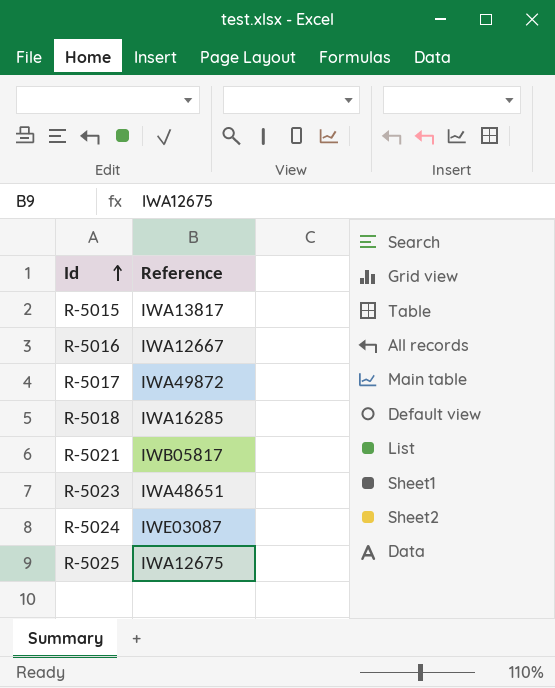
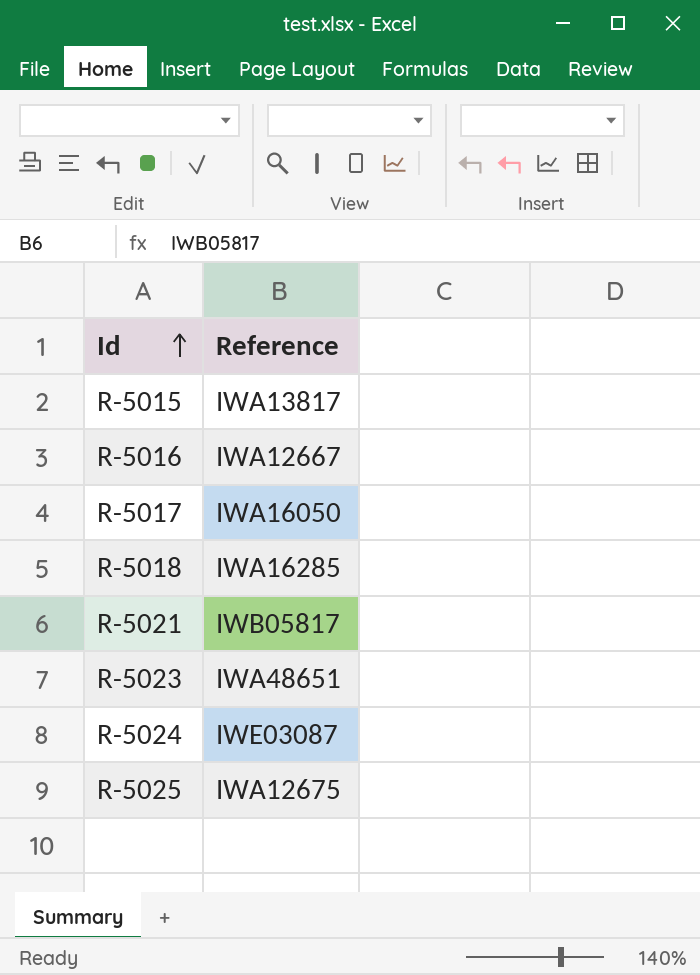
R-5017 | Reference: IWA49872 -> IWA16050

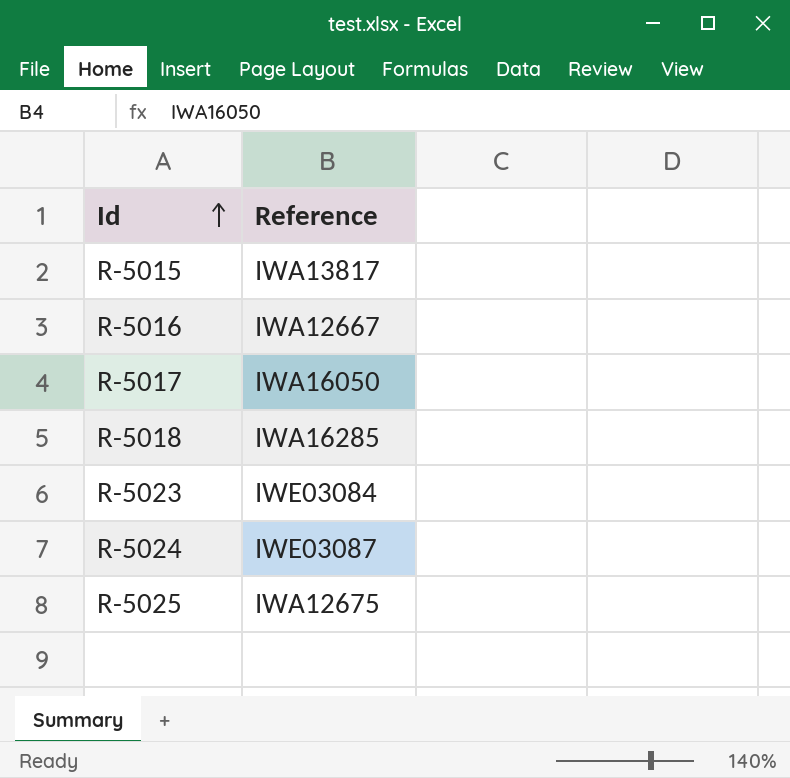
row R-5021: IWB05817 -> none
R-5023 | Reference: IWA48651 -> IWE03084

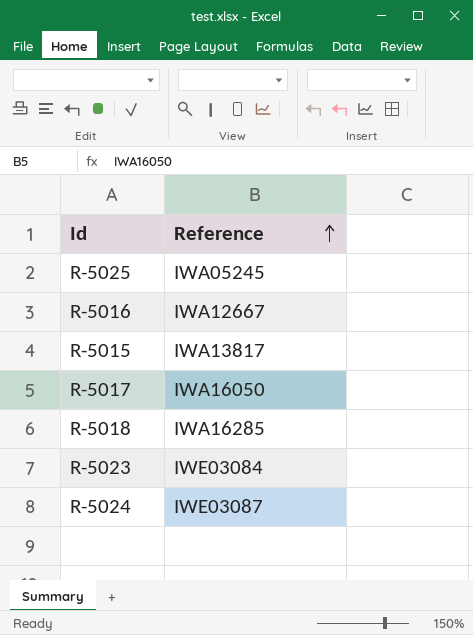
row order: Id ascending -> Reference ascending
R-5025 | Reference: IWA12675 -> IWA05245

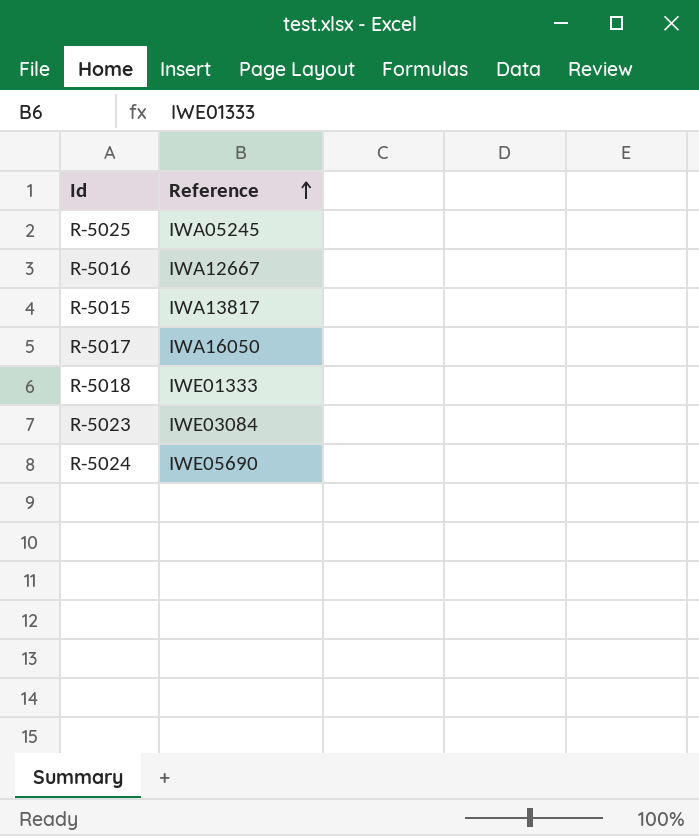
R-5018 | Reference: IWA16285 -> IWE01333
R-5024 | Reference: IWE03087 -> IWE05690

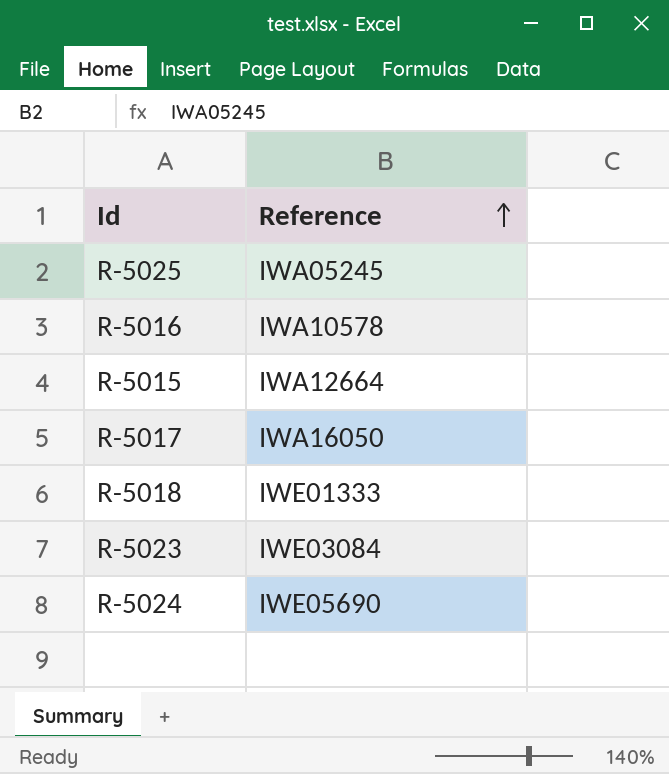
R-5016 | Reference: IWA12667 -> IWA10578
R-5015 | Reference: IWA13817 -> IWA12664

